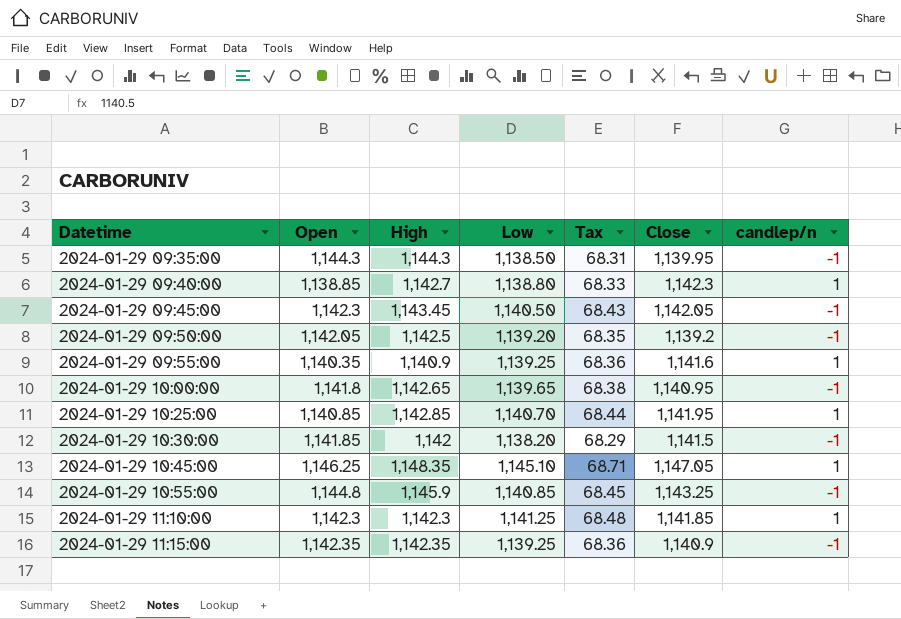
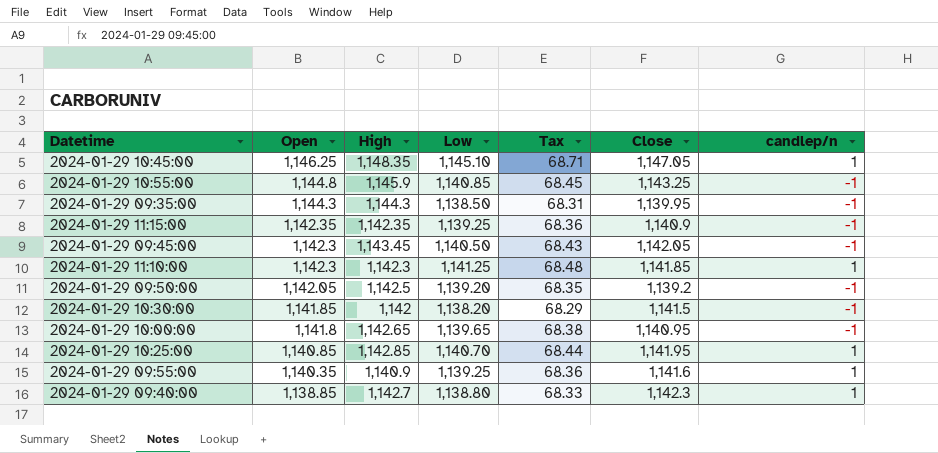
row order: Datetime ascending -> Open descending

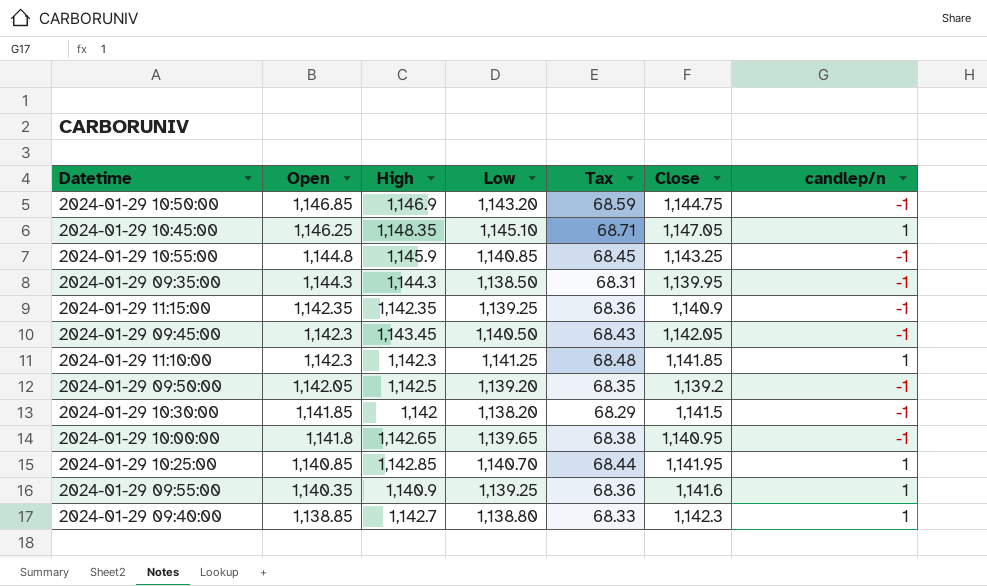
row 2024-01-29 10:50:00: none -> 1,146.85 | 1,146.9 | 1,143.20 | 68.59 | 1,144.75 | -1

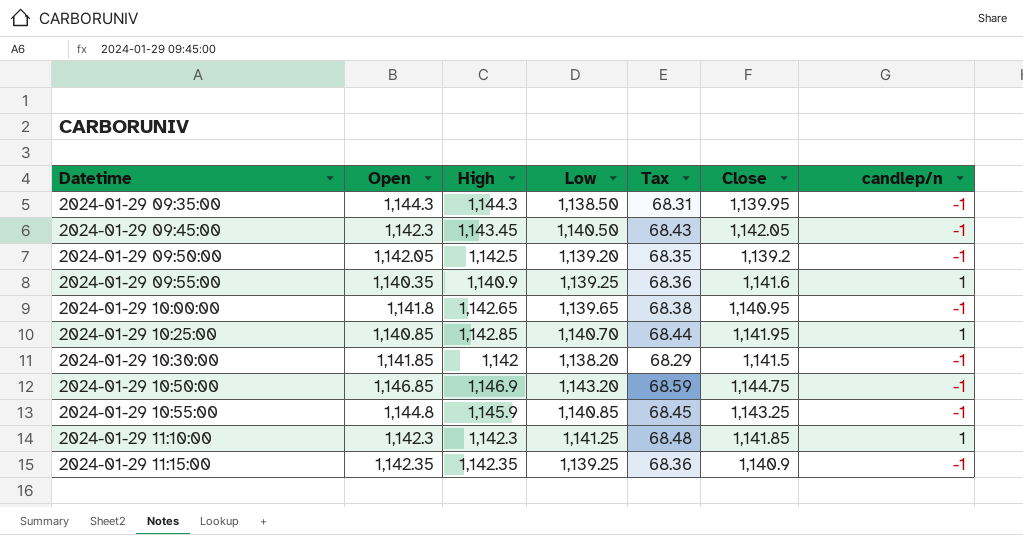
row order: Open descending -> Datetime ascending
row 2024-01-29 10:45:00: 1,146.25 | 1,148.35 | 1,145.10 | 68.71 | 1,147.05 | 1 -> none
row 2024-01-29 09:40:00: 1,138.85 | 1,142.7 | 1,138.80 | 68.33 | 1,142.3 | 1 -> none

